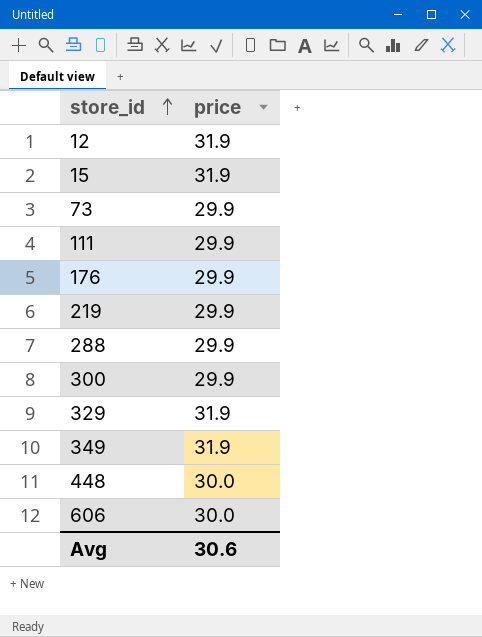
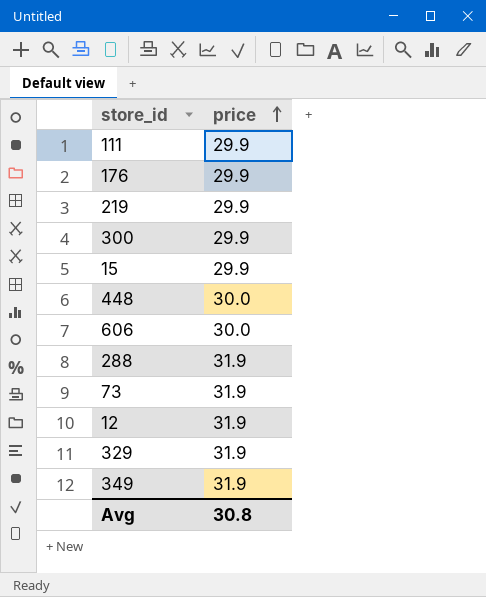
row order: store_id ascending -> price ascending
15 | price: 31.9 -> 29.9
288 | price: 29.9 -> 31.9
73 | price: 29.9 -> 31.9
Avg | price: 30.6 -> 30.8

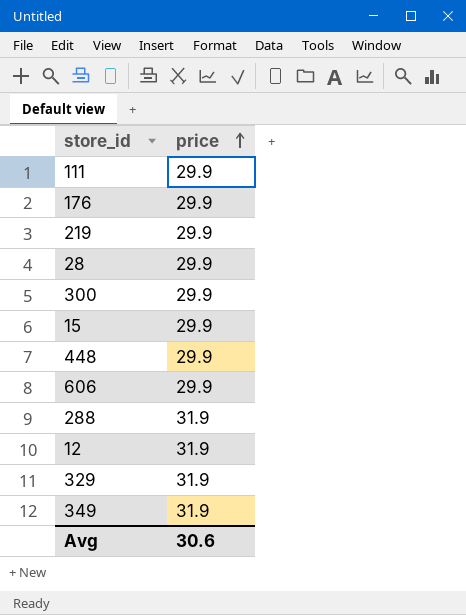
row 73: 31.9 -> none
row 28: none -> 29.9
448 | price: 30.0 -> 29.9
606 | price: 30.0 -> 29.9
Avg | price: 30.8 -> 30.6

